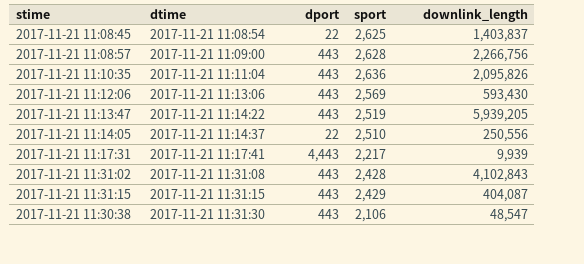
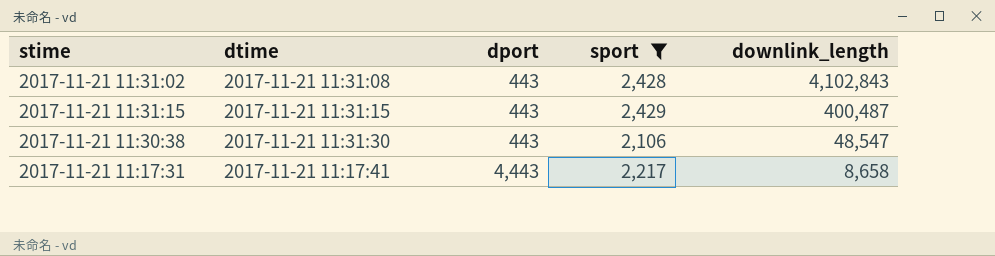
filter: none -> sport <= 2,429
row order: dtime ascending -> dport ascending
2017-11-21 11:31:15 | downlink_length: 404,087 -> 400,487
2017-11-21 11:17:31 | downlink_length: 9,939 -> 8,658

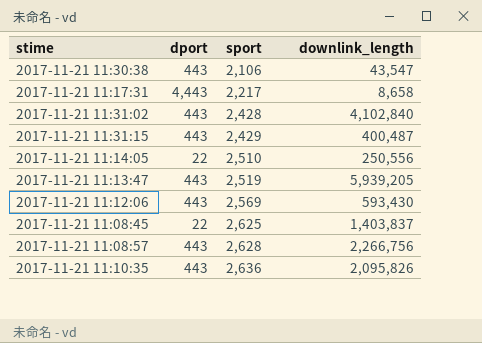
filter: sport <= 2,429 -> none
row order: dport ascending -> sport ascending
column dtime | position: 2 -> none
2017-11-21 11:30:38 | downlink_length: 48,547 -> 43,547
2017-11-21 11:31:02 | downlink_length: 4,102,843 -> 4,102,840

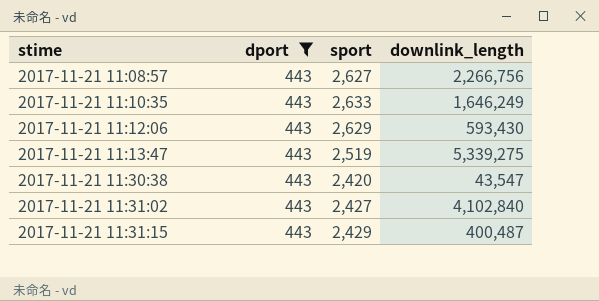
filter: none -> dport = 443
row order: sport ascending -> stime ascending
2017-11-21 11:08:57 | sport: 2,628 -> 2,627
2017-11-21 11:10:35 | sport: 2,636 -> 2,633
2017-11-21 11:10:35 | downlink_length: 2,095,826 -> 1,646,249
2017-11-21 11:12:06 | sport: 2,569 -> 2,629
2017-11-21 11:13:47 | downlink_length: 5,939,205 -> 5,339,275
2017-11-21 11:30:38 | sport: 2,106 -> 2,420
2017-11-21 11:31:02 | sport: 2,428 -> 2,427

